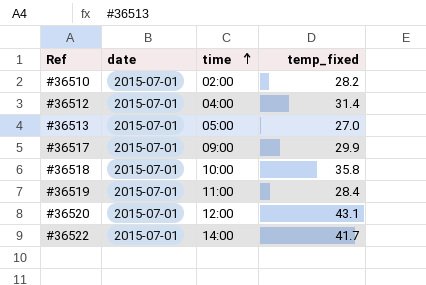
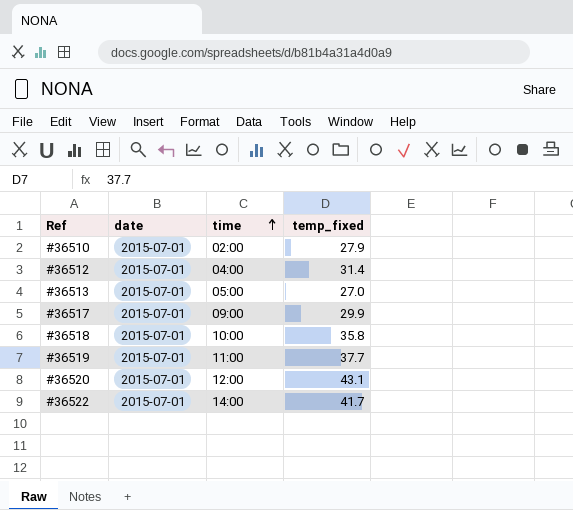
#36510 | temp_fixed: 28.2 -> 27.9
#36519 | temp_fixed: 28.4 -> 37.7

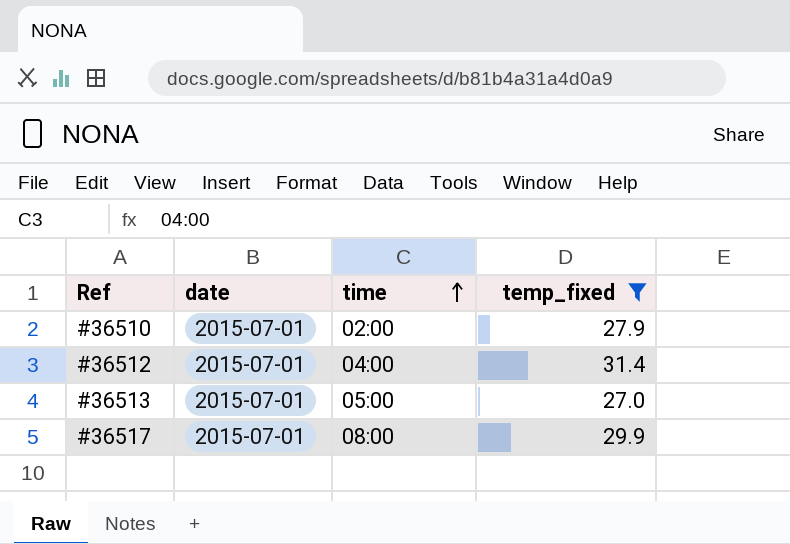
filter: none -> temp_fixed <= 31.4
#36517 | time: 09:00 -> 08:00

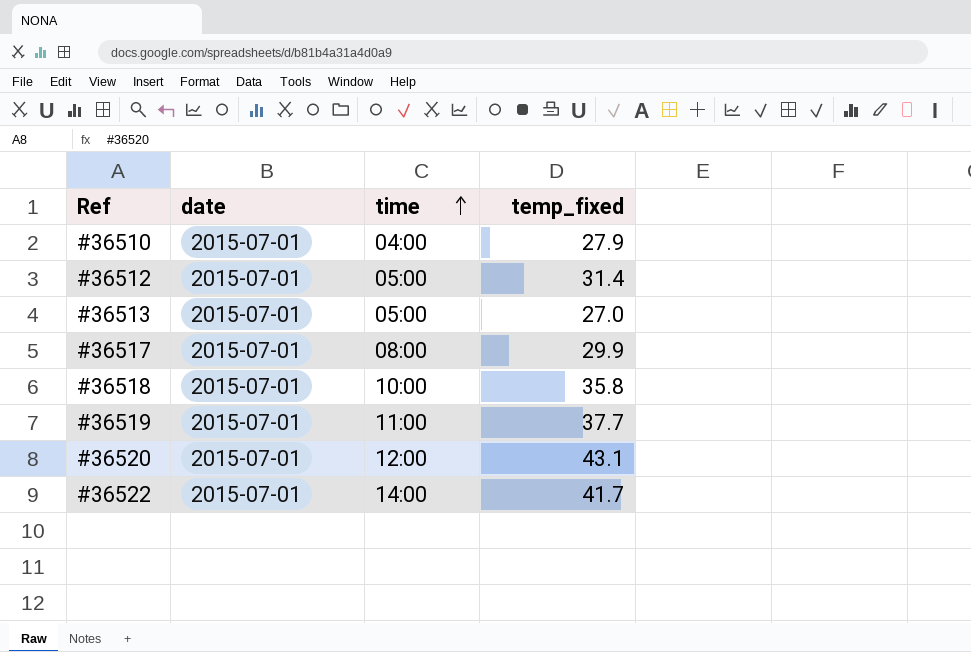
filter: temp_fixed <= 31.4 -> none
#36510 | time: 02:00 -> 04:00
#36512 | time: 04:00 -> 05:00

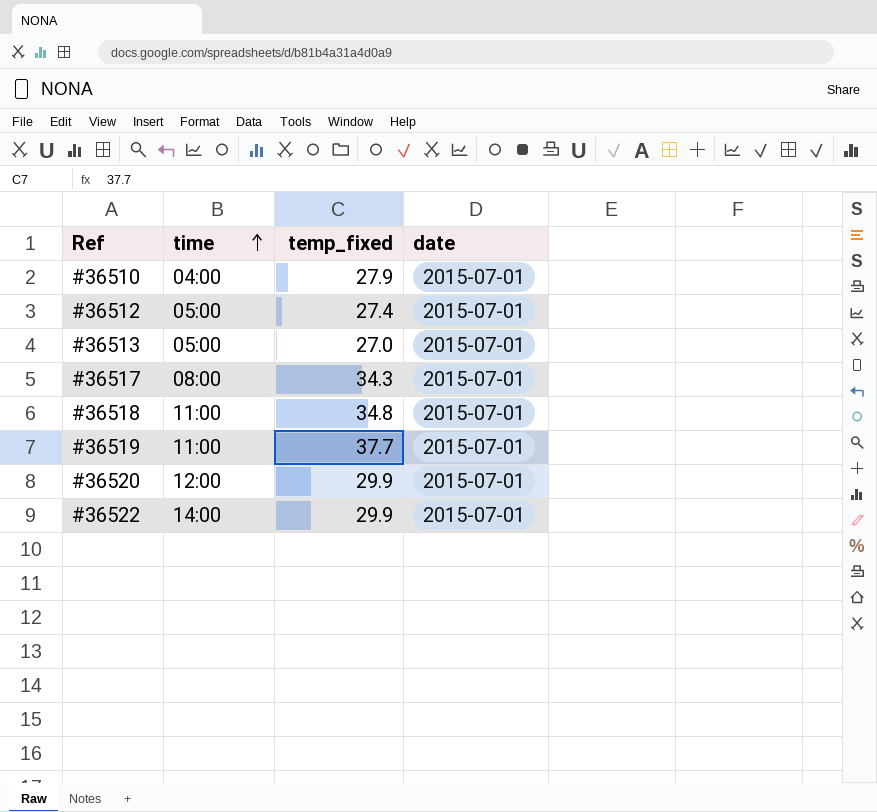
column date | position: 2 -> 4
#36512 | temp_fixed: 31.4 -> 27.4
#36517 | temp_fixed: 29.9 -> 34.3
#36518 | time: 10:00 -> 11:00
#36518 | temp_fixed: 35.8 -> 34.8
#36520 | temp_fixed: 43.1 -> 29.9
#36522 | temp_fixed: 41.7 -> 29.9

